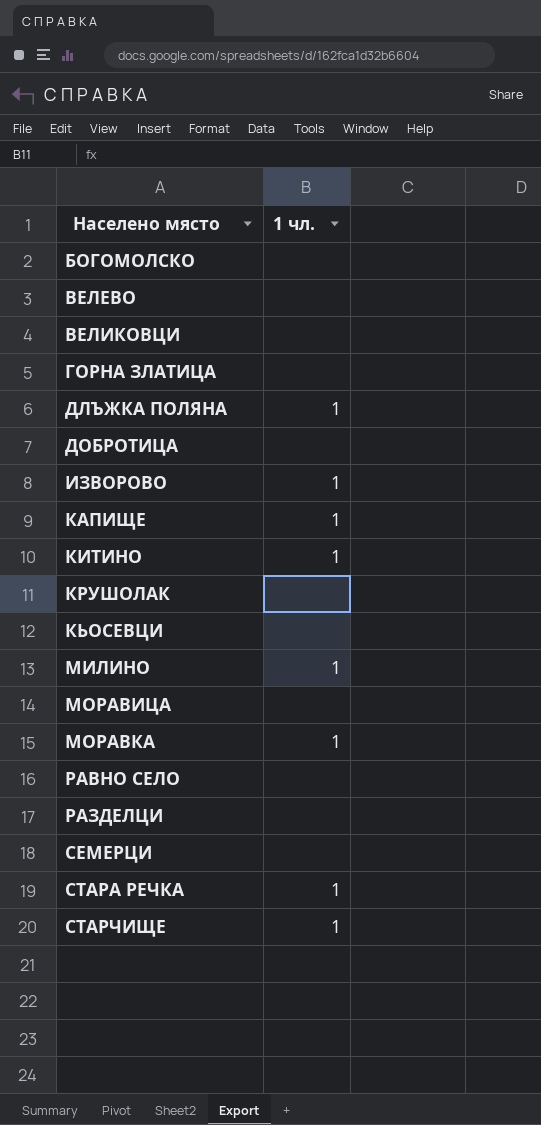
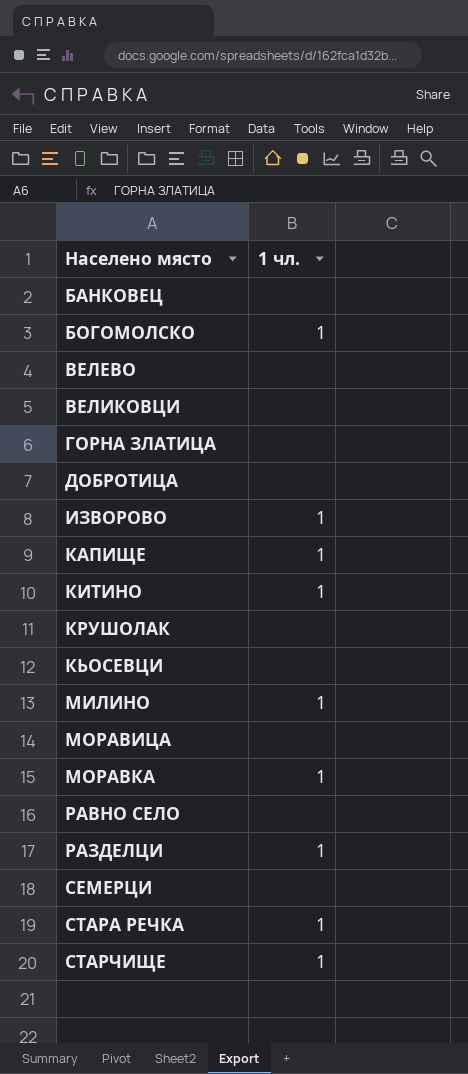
row ДЛЪЖКА ПОЛЯНА: 1 -> none
row БАНКОВЕЦ: none -> none
БОГОМОЛСКО | 1 чл.: none -> 1
РАЗДЕЛЦИ | 1 чл.: none -> 1

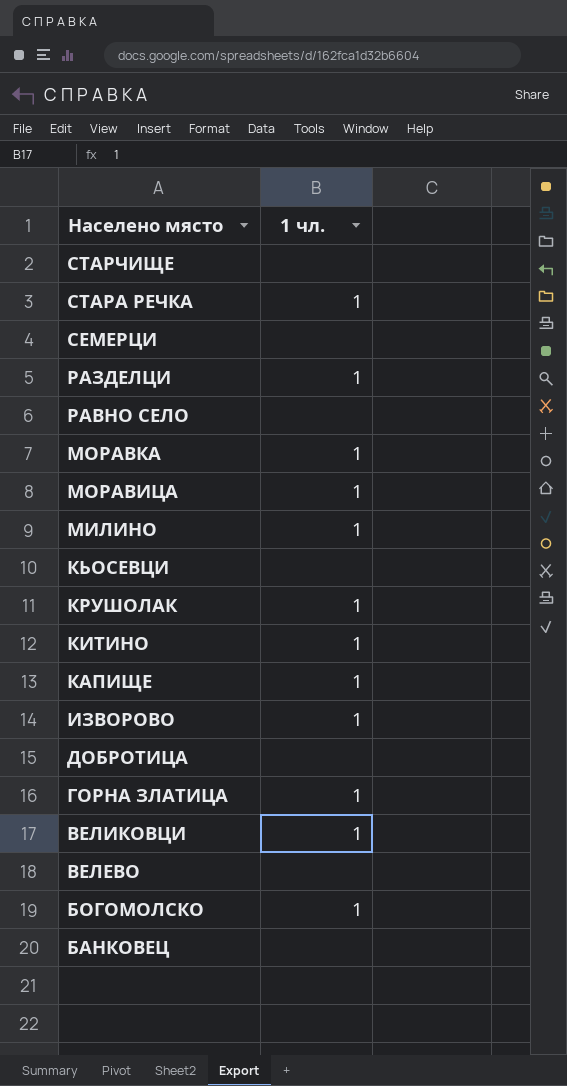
row order: Населено място ascending -> Населено място descending
СТАРЧИЩЕ | 1 чл.: 1 -> none
МОРАВИЦА | 1 чл.: none -> 1
КРУШОЛАК | 1 чл.: none -> 1
ГОРНА ЗЛАТИЦА | 1 чл.: none -> 1
ВЕЛИКОВЦИ | 1 чл.: none -> 1

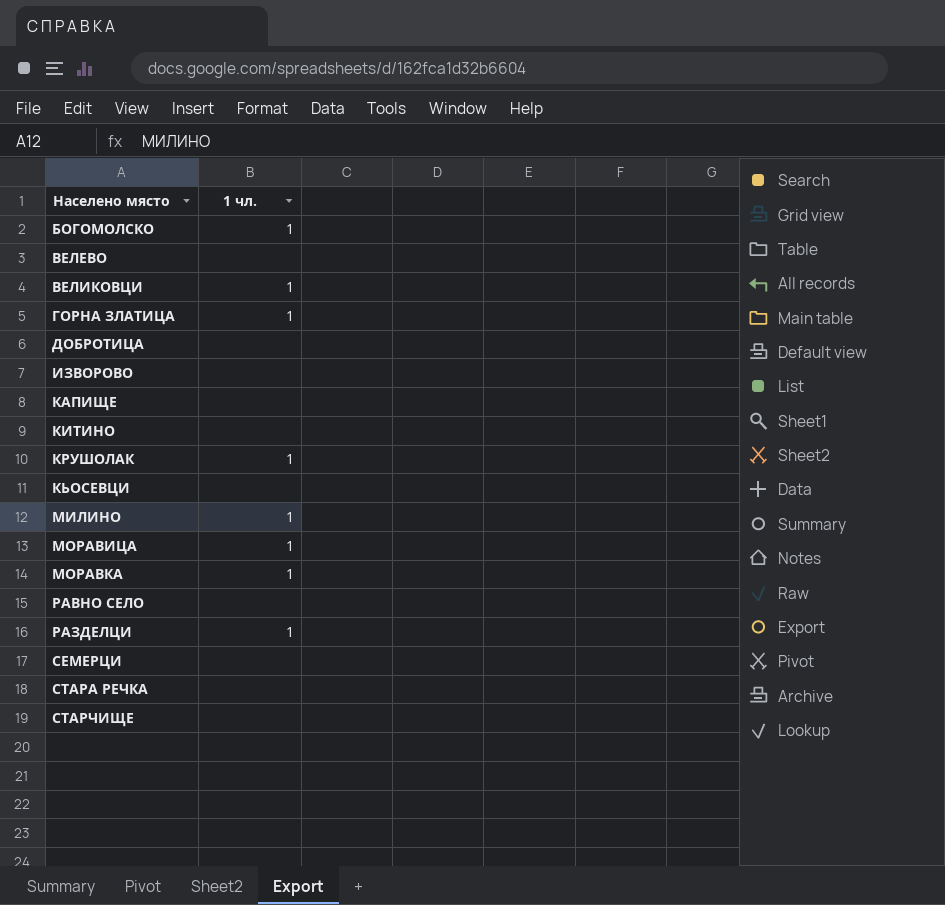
row order: Населено място descending -> Населено място ascending
row БАНКОВЕЦ: none -> none
ИЗВОРОВО | 1 чл.: 1 -> none
КАПИЩЕ | 1 чл.: 1 -> none
КИТИНО | 1 чл.: 1 -> none
СТАРА РЕЧКА | 1 чл.: 1 -> none

